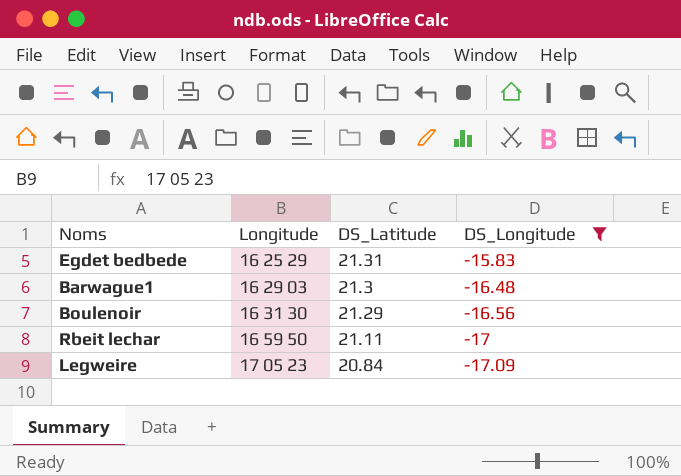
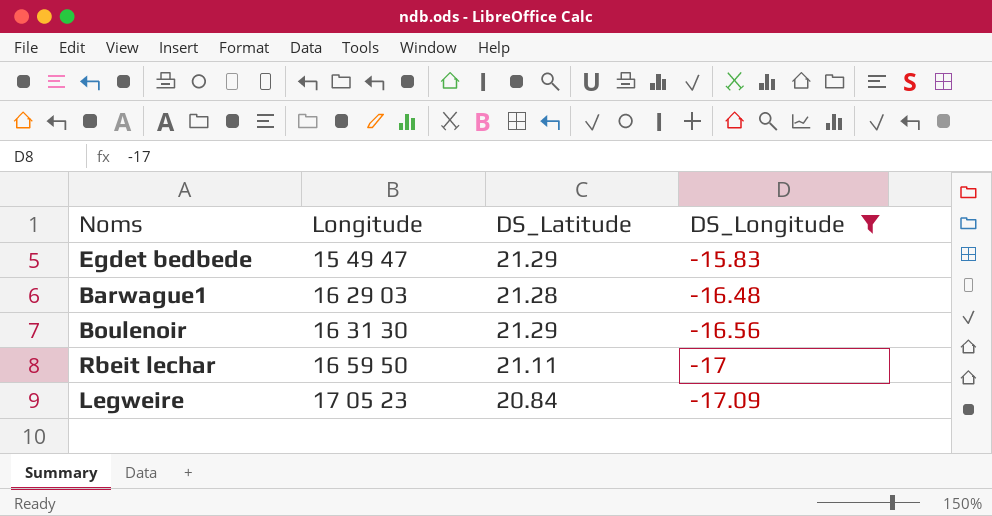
Egdet bedbede | Longitude: 16 25 29 -> 15 49 47
Egdet bedbede | DS_Latitude: 21.31 -> 21.29
Barwague1 | DS_Latitude: 21.3 -> 21.28

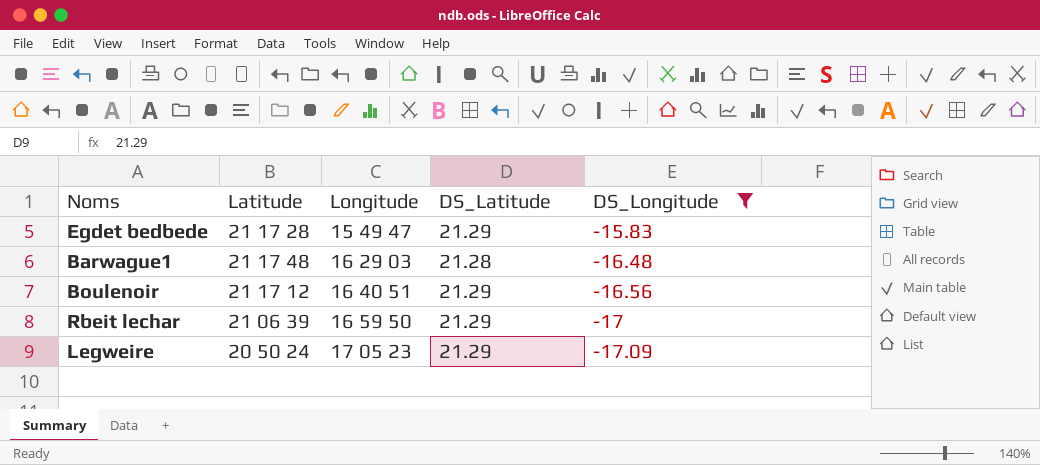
column Latitude | position: none -> 2
Boulenoir | Longitude: 16 31 30 -> 16 40 51
Rbeit lechar | DS_Latitude: 21.11 -> 21.29
Legweire | DS_Latitude: 20.84 -> 21.29

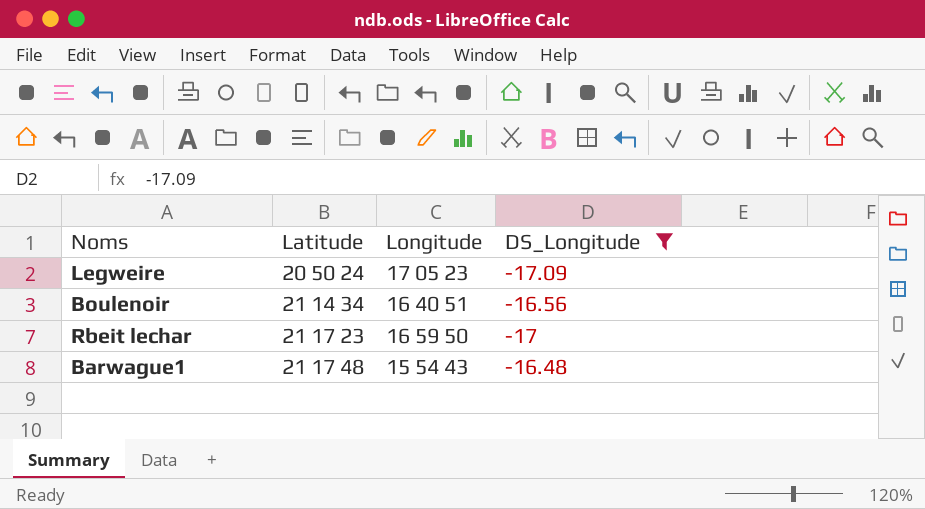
row order: Longitude ascending -> Latitude ascending
column DS_Latitude | position: 4 -> none
row Egdet bedbede: 21 17 28 | 15 49 47 | 21.29 | -15.83 -> none
Boulenoir | Latitude: 21 17 12 -> 21 14 34
Rbeit lechar | Latitude: 21 06 39 -> 21 17 23
Barwague1 | Longitude: 16 29 03 -> 15 54 43

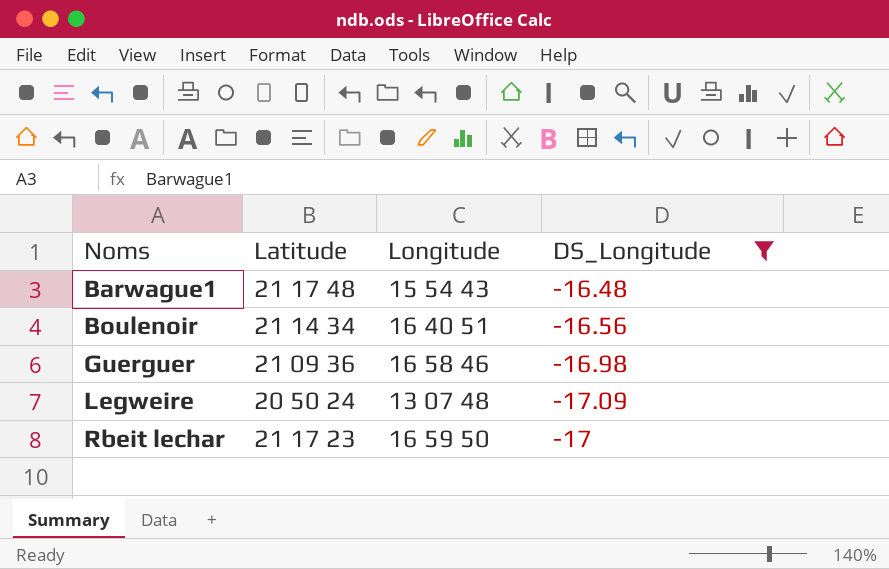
row order: Latitude ascending -> Noms ascending
row Guerguer: none -> 21 09 36 | 16 58 46 | -16.98
Legweire | Longitude: 17 05 23 -> 13 07 48

